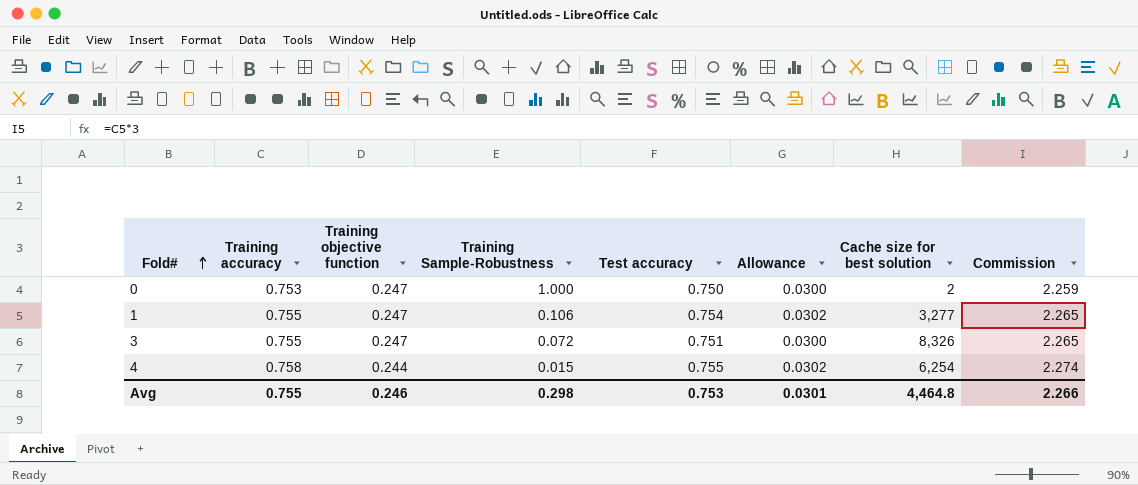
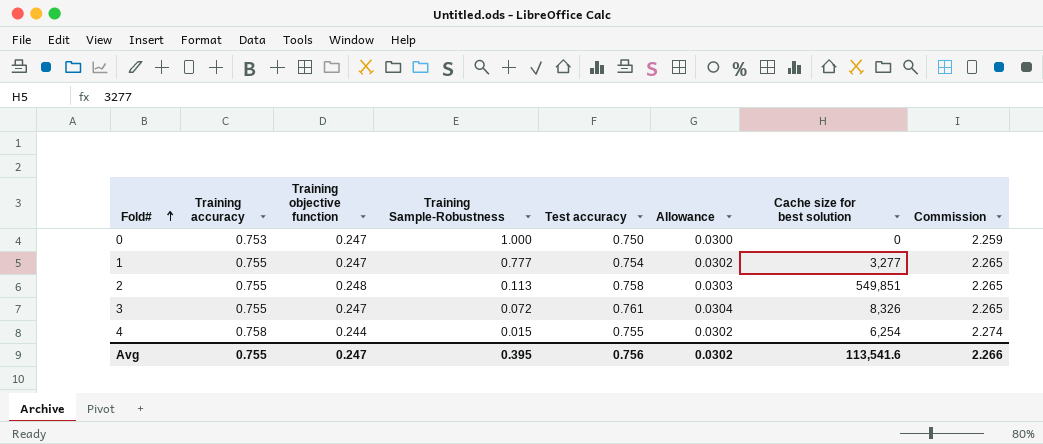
0 | Cache size for best solution: 2 -> 0
1 | Training Sample-Robustness: 0.106 -> 0.777
row 2: none -> 0.755 | 0.248 | 0.113 | 0.758 | 0.0303 | 549,851 | 2.265
3 | Test accuracy: 0.751 -> 0.761
3 | Allowance: 0.0300 -> 0.0304
Avg | Training objective function: 0.246 -> 0.247
Avg | Training Sample-Robustness: 0.298 -> 0.395
Avg | Test accuracy: 0.753 -> 0.756
Avg | Allowance: 0.0301 -> 0.0302
Avg | Cache size for best solution: 4,464.8 -> 113,541.6

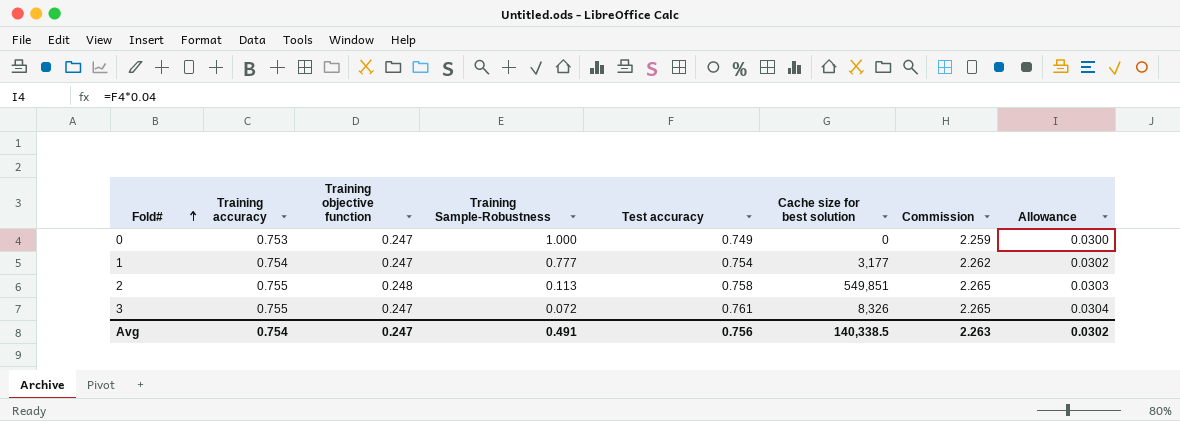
column Allowance | position: 6 -> 8
row 4: 0.758 | 0.244 | 0.015 | 0.755 | 0.0302 | 6,254 | 2.274 -> none
0 | Test accuracy: 0.750 -> 0.749
1 | Training accuracy: 0.755 -> 0.754
1 | Cache size for best solution: 3,277 -> 3,177
1 | Commission: 2.265 -> 2.262
Avg | Training accuracy: 0.755 -> 0.754
Avg | Training Sample-Robustness: 0.395 -> 0.491
Avg | Cache size for best solution: 113,541.6 -> 140,338.5
Avg | Commission: 2.266 -> 2.263

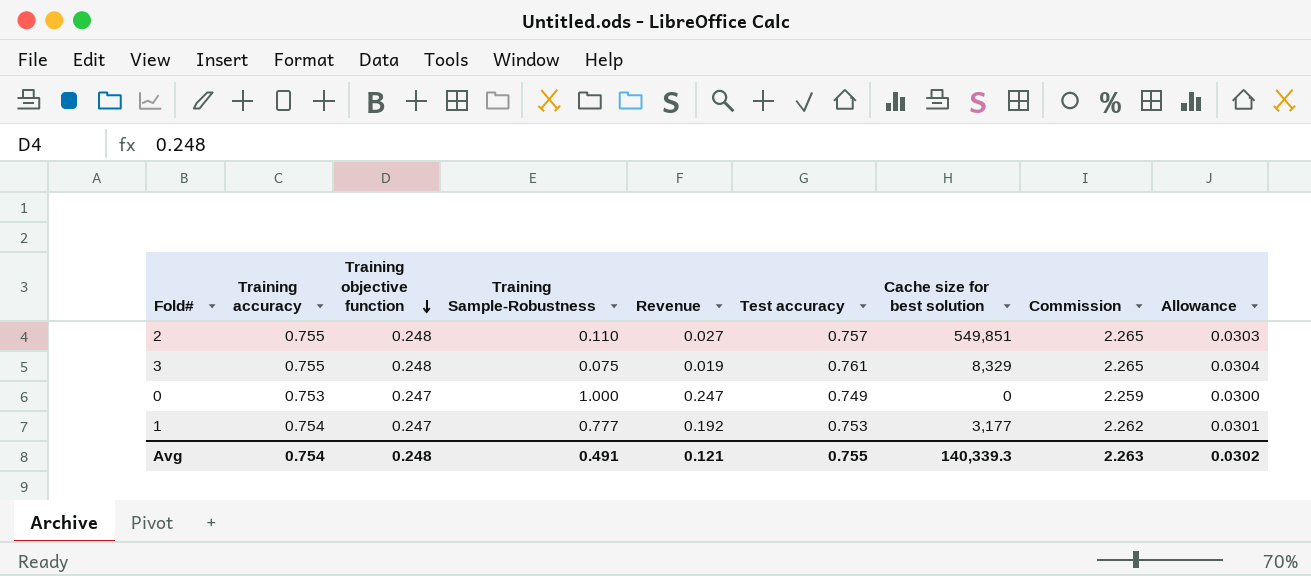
row order: Fold# ascending -> Training objective function descending
column Revenue | formula: none -> [Training objective function] * [Training Sample-Robustness]
2 | Training Sample-Robustness: 0.113 -> 0.110
2 | Test accuracy: 0.758 -> 0.757
3 | Training objective function: 0.247 -> 0.248
3 | Training Sample-Robustness: 0.072 -> 0.075
3 | Cache size for best solution: 8,326 -> 8,329
1 | Test accuracy: 0.754 -> 0.753
1 | Allowance: 0.0302 -> 0.0301
Avg | Training objective function: 0.247 -> 0.248
Avg | Test accuracy: 0.756 -> 0.755
Avg | Cache size for best solution: 140,338.5 -> 140,339.3

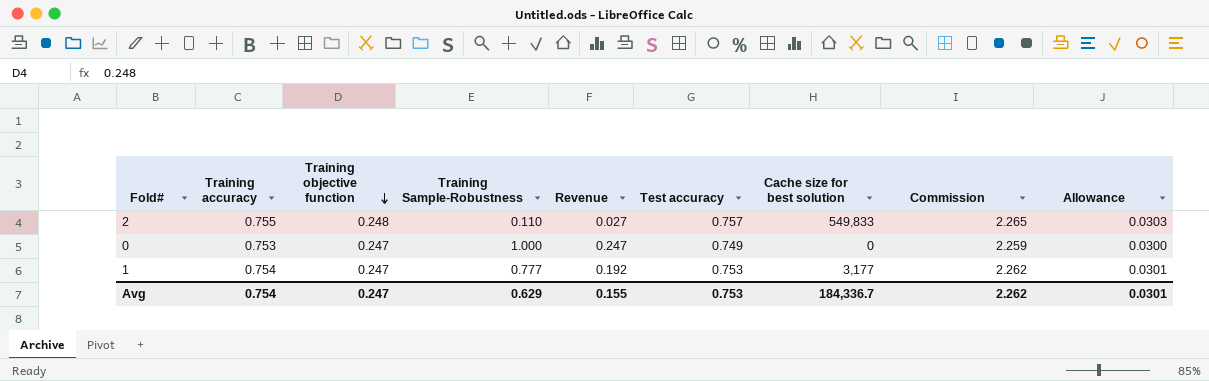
row 3: 0.755 | 0.248 | 0.075 | 0.019 | 0.761 | 8,329 | 2.265 | 0.0304 -> none
2 | Cache size for best solution: 549,851 -> 549,833
Avg | Training objective function: 0.248 -> 0.247
Avg | Training Sample-Robustness: 0.491 -> 0.629
Avg | Revenue: 0.121 -> 0.155
Avg | Test accuracy: 0.755 -> 0.753
Avg | Cache size for best solution: 140,339.3 -> 184,336.7
Avg | Commission: 2.263 -> 2.262
Avg | Allowance: 0.0302 -> 0.0301

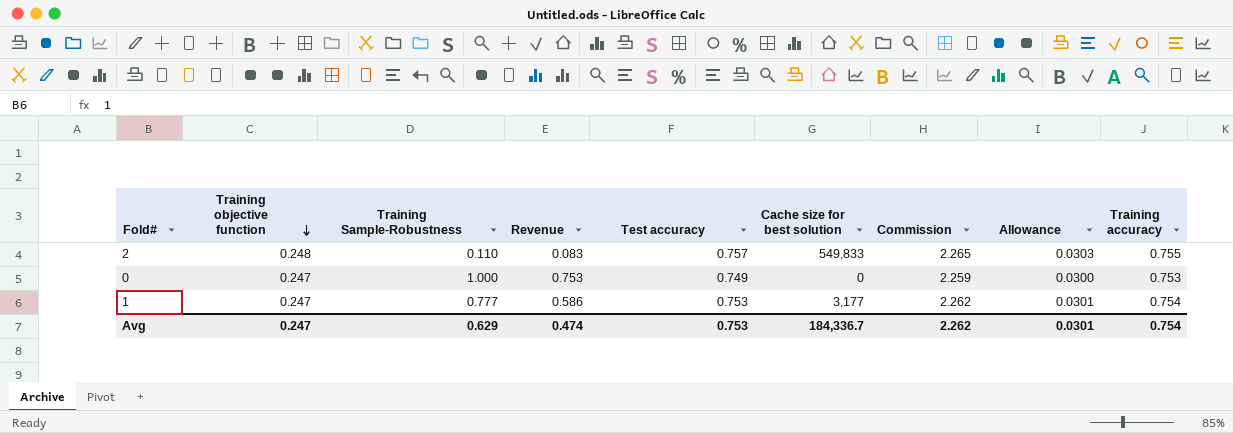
column Revenue | formula: [Training objective function] * [Training Sample-Robustness] -> [Training Sample-Robustness] * [Training accuracy]
column Training accuracy | position: 2 -> 9
Avg | Revenue: 0.155 -> 0.474

